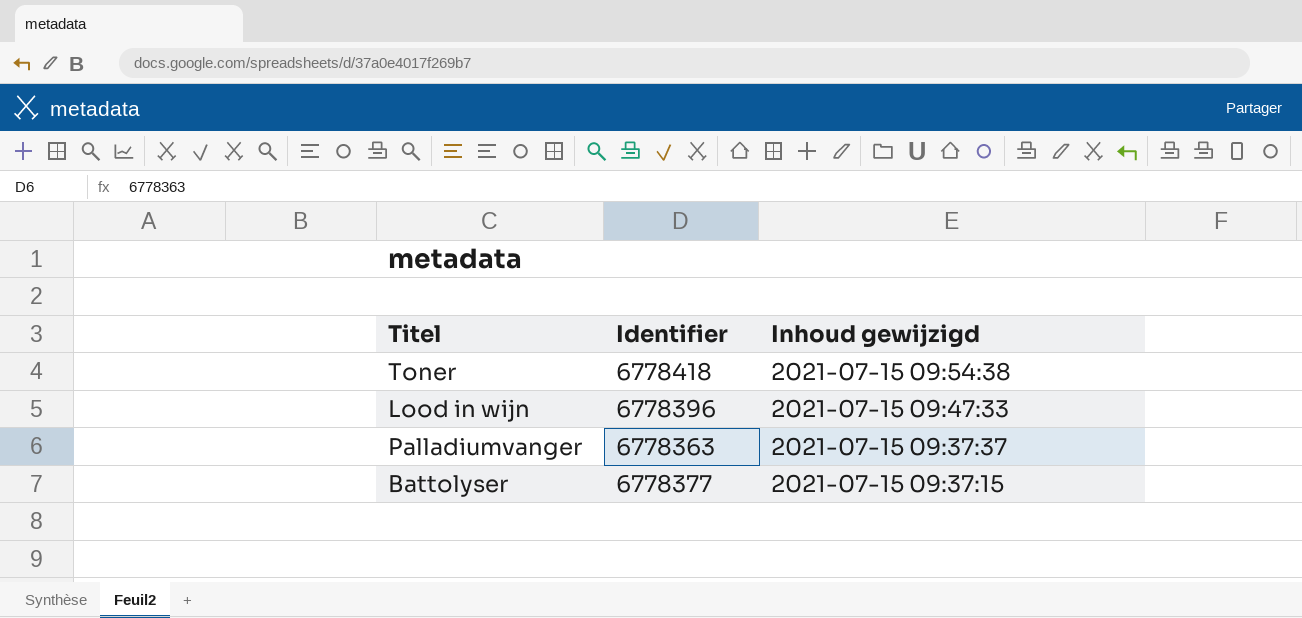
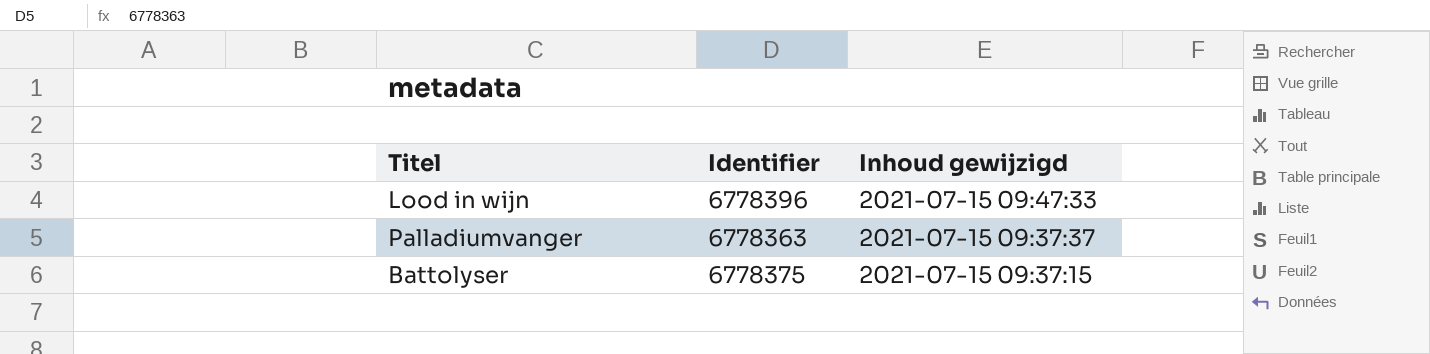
row Toner: 6778418 | 2021-07-15 09:54:38 -> none
Battolyser | Identifier: 6778377 -> 6778375

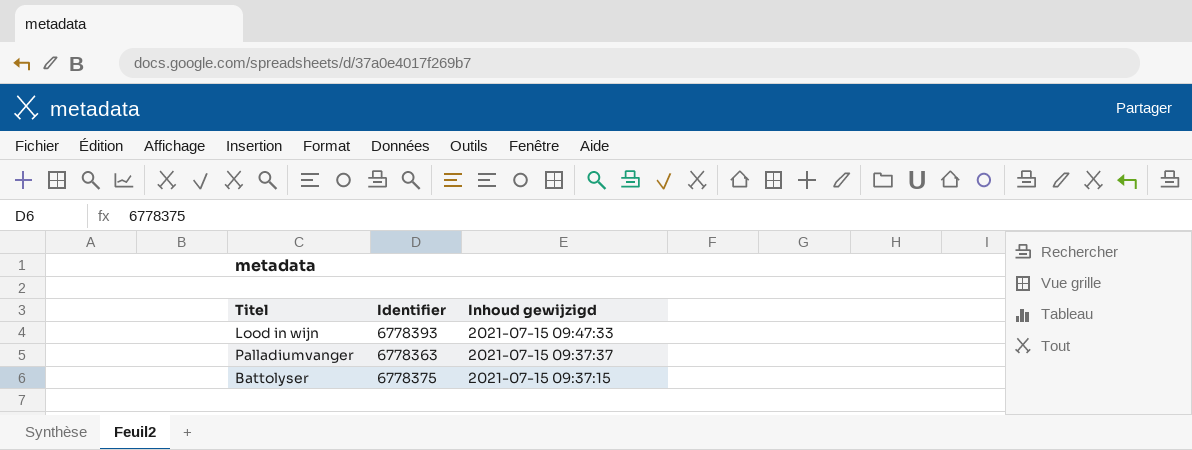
Lood in wijn | Identifier: 6778396 -> 6778393

